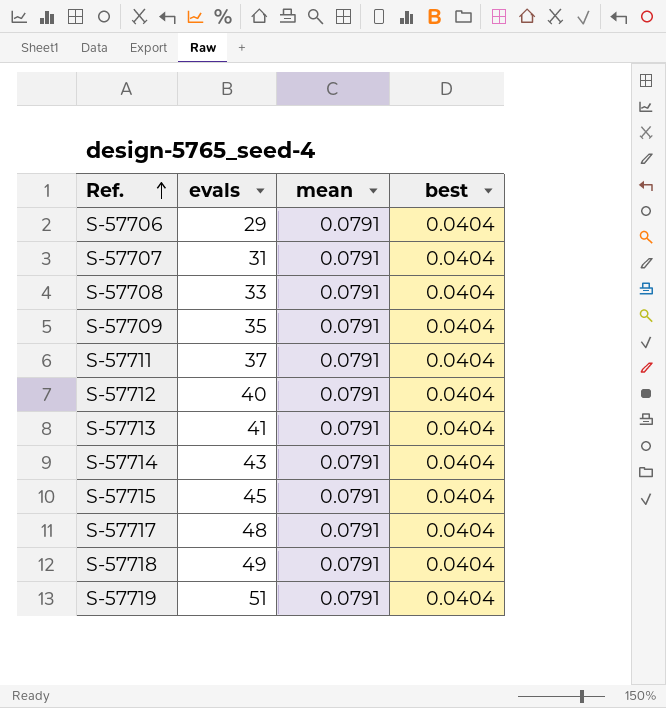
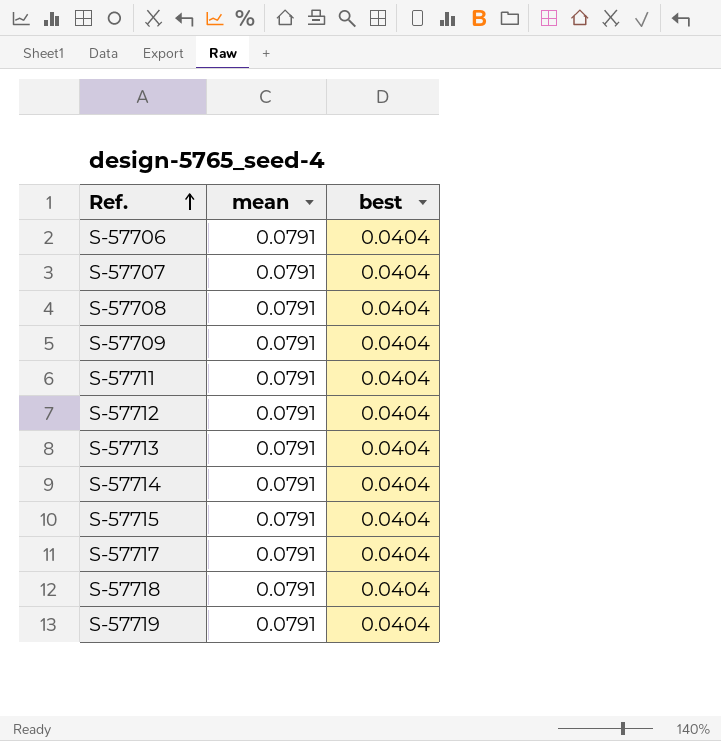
column evals | position: 2 -> none

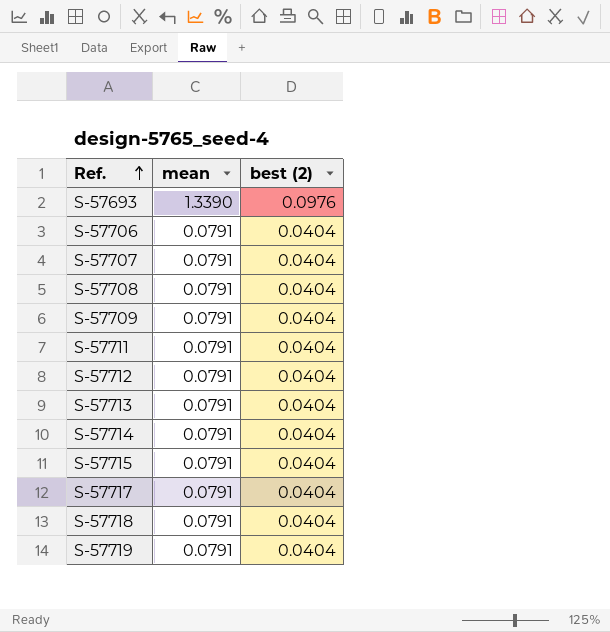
column name: best -> best (2)
row S-57693: none -> 1.3390 | 0.0976

